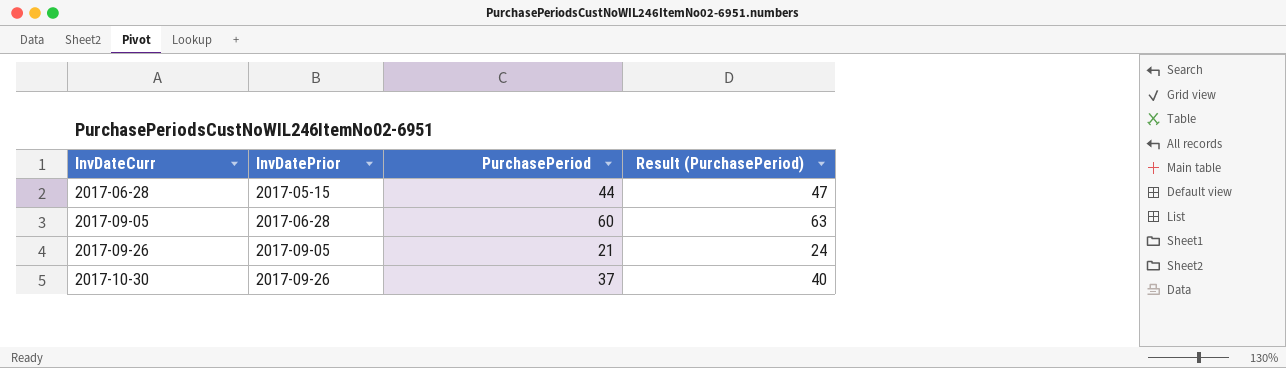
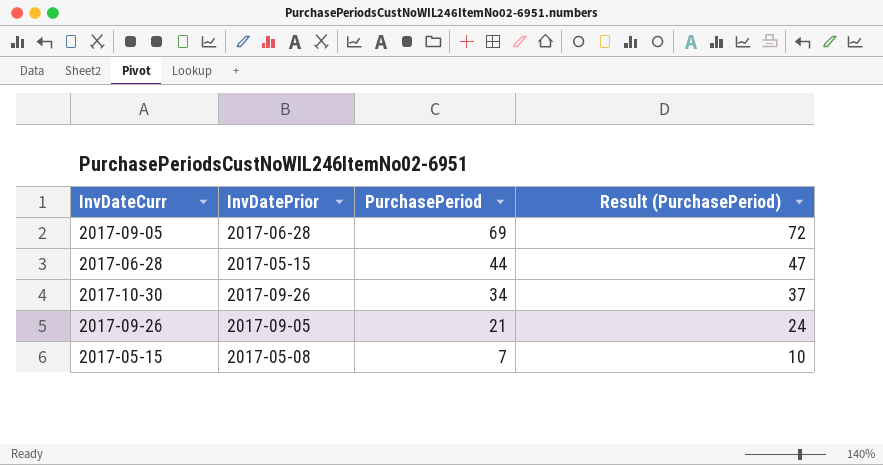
row order: InvDateCurr ascending -> PurchasePeriod descending
2017-09-05 | PurchasePeriod: 60 -> 69
2017-09-05 | Result (PurchasePeriod): 63 -> 72
2017-10-30 | PurchasePeriod: 37 -> 34
2017-10-30 | Result (PurchasePeriod): 40 -> 37
row 2017-05-15: none -> 2017-05-08 | 7 | 10

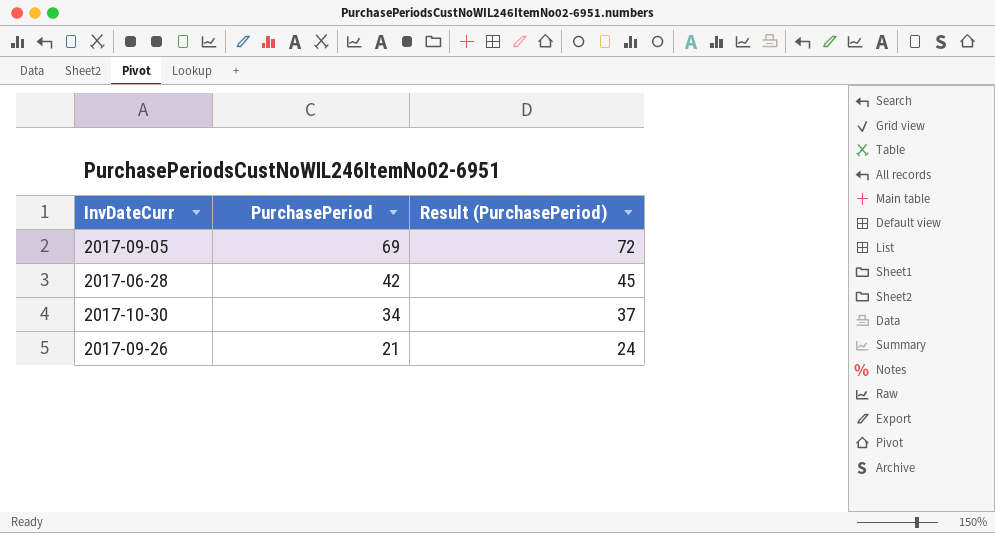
column InvDatePrior | position: 2 -> none
row 2017-05-15: 2017-05-08 | 7 | 10 -> none
2017-06-28 | PurchasePeriod: 44 -> 42
2017-06-28 | Result (PurchasePeriod): 47 -> 45

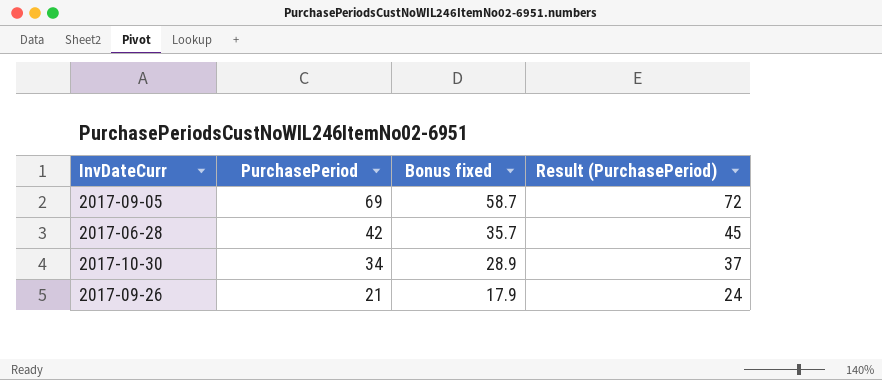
column Bonus fixed | formula: none -> [PurchasePeriod] * 0.85

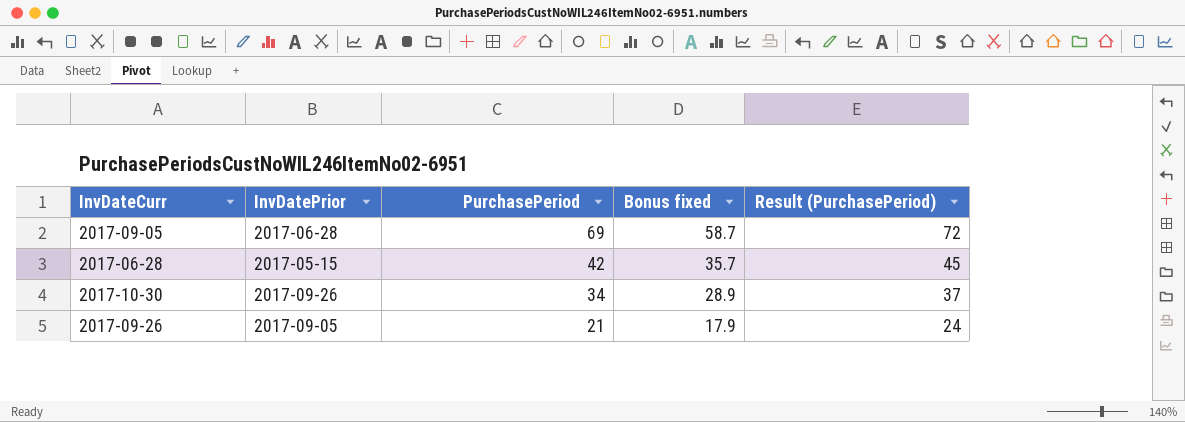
column InvDatePrior | position: none -> 2

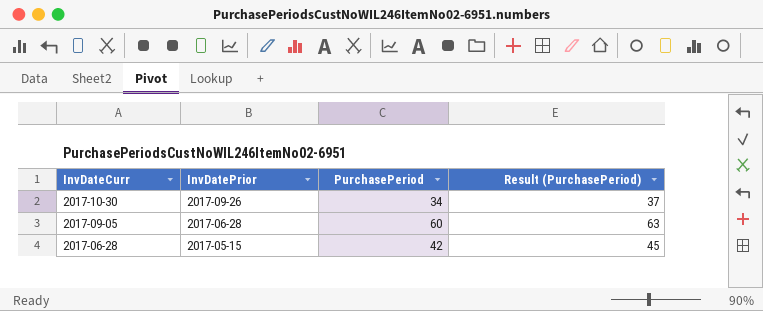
row order: PurchasePeriod descending -> InvDateCurr descending
column Bonus fixed | formula: [PurchasePeriod] * 0.85 -> none
row 2017-09-26: 2017-09-05 | 21 | 17.9 | 24 -> none
2017-09-05 | PurchasePeriod: 69 -> 60
2017-09-05 | Result (PurchasePeriod): 72 -> 63

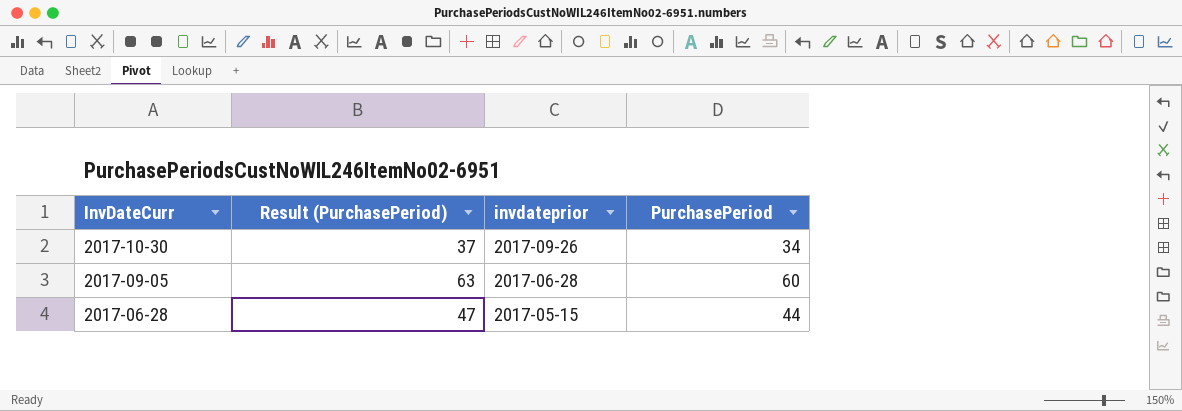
column Result (PurchasePeriod) | position: 4 -> 2
column name: InvDatePrior -> invdateprior
2017-06-28 | Result (PurchasePeriod): 45 -> 47
2017-06-28 | PurchasePeriod: 42 -> 44

